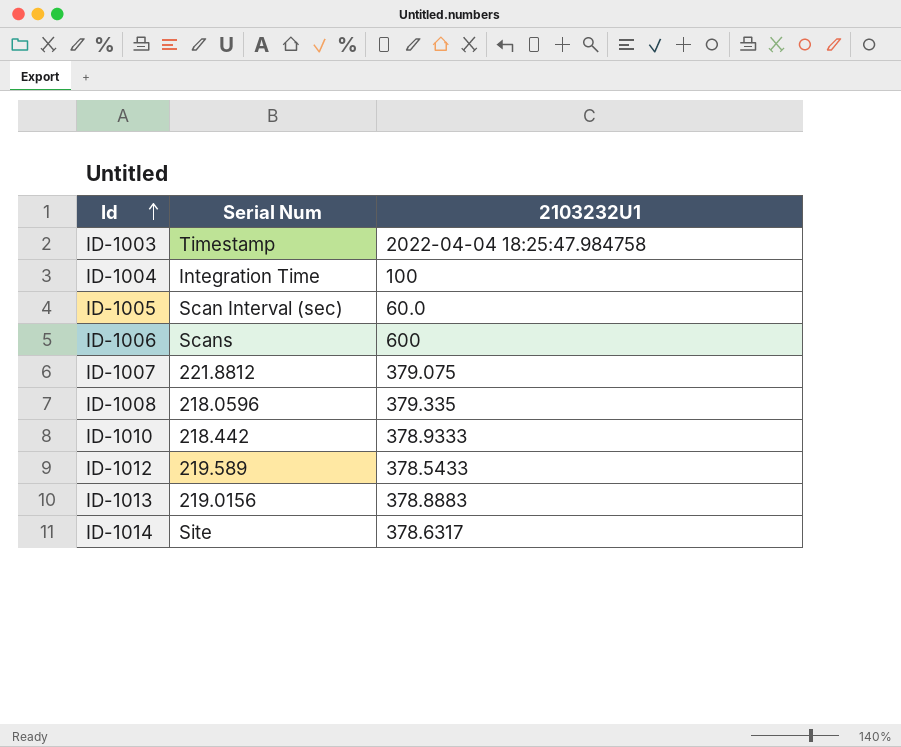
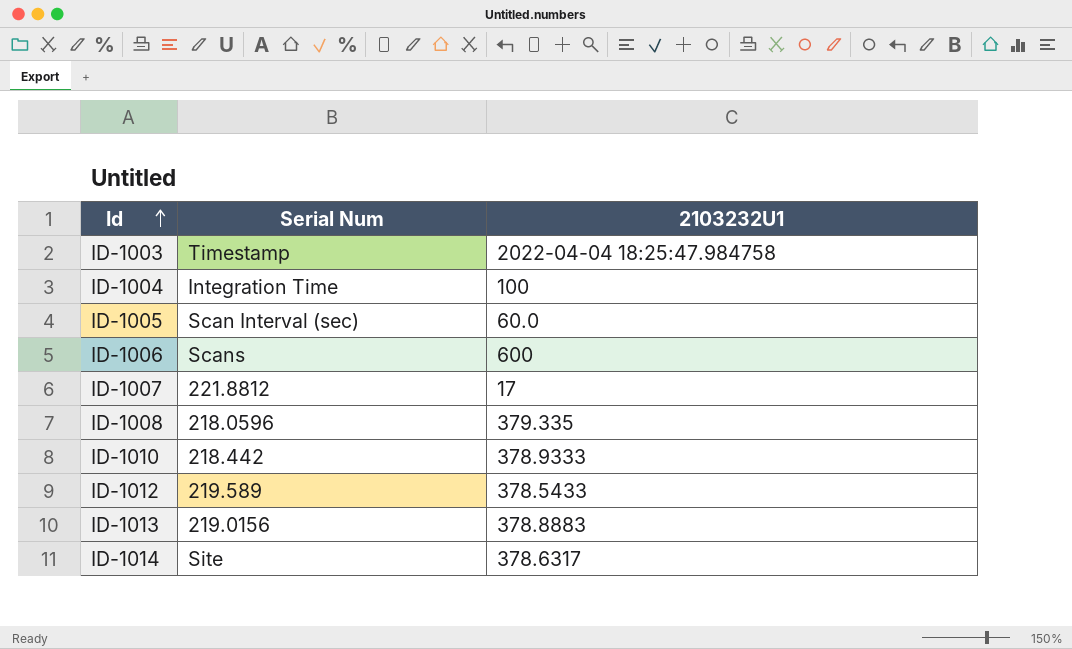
ID-1007 | 2103232U1: 379.075 -> 17

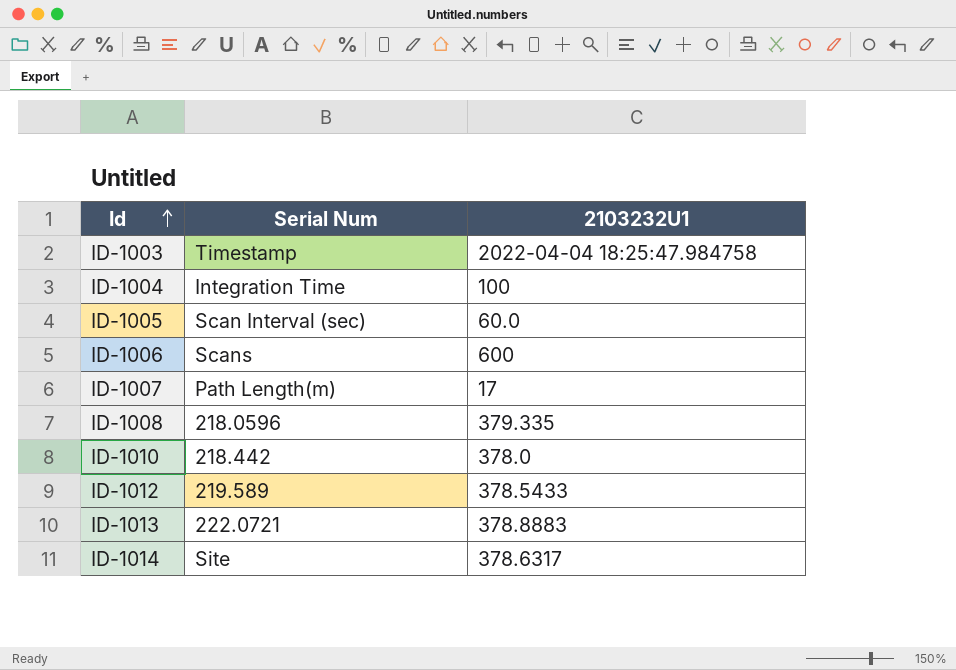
ID-1007 | Serial Num: 221.8812 -> Path Length(m)
ID-1010 | 2103232U1: 378.9333 -> 378.0
ID-1013 | Serial Num: 219.0156 -> 222.0721

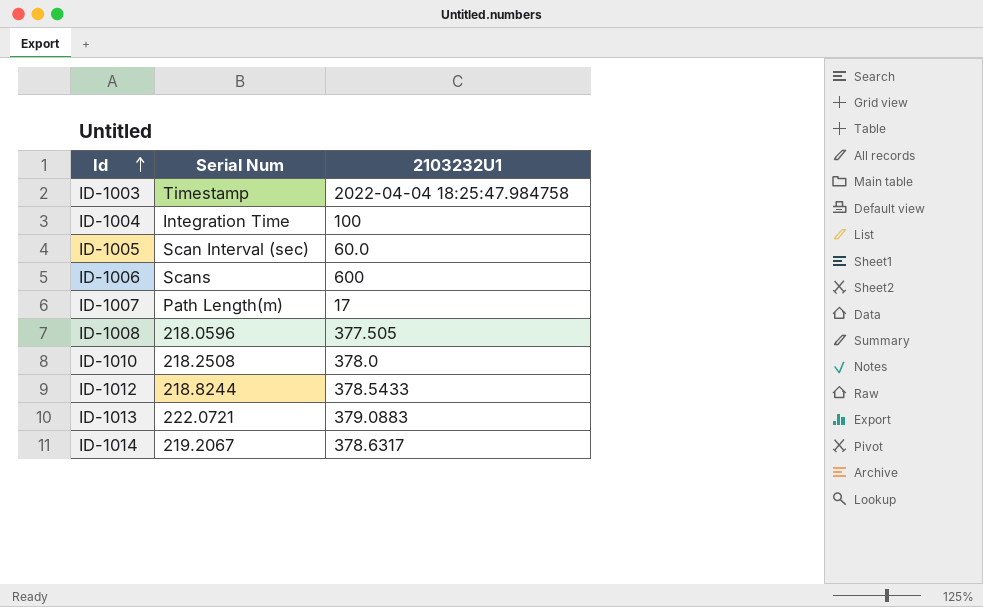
ID-1008 | 2103232U1: 379.335 -> 377.505
ID-1010 | Serial Num: 218.442 -> 218.2508
ID-1012 | Serial Num: 219.589 -> 218.8244
ID-1013 | 2103232U1: 378.8883 -> 379.0883
ID-1014 | Serial Num: Site -> 219.2067

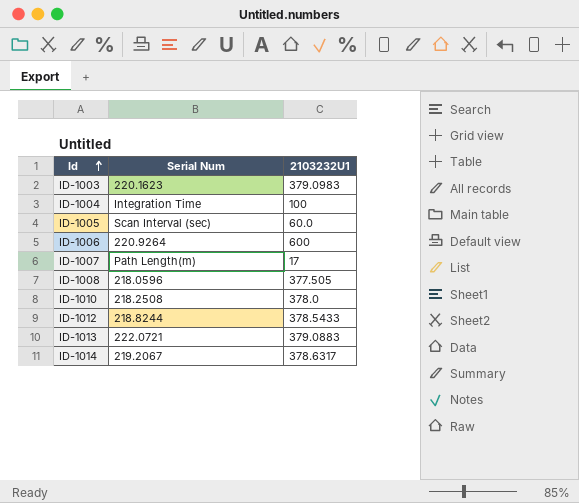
ID-1003 | Serial Num: Timestamp -> 220.1623
ID-1003 | 2103232U1: 2022-04-04 18:25:47.984758 -> 379.0983
ID-1006 | Serial Num: Scans -> 220.9264

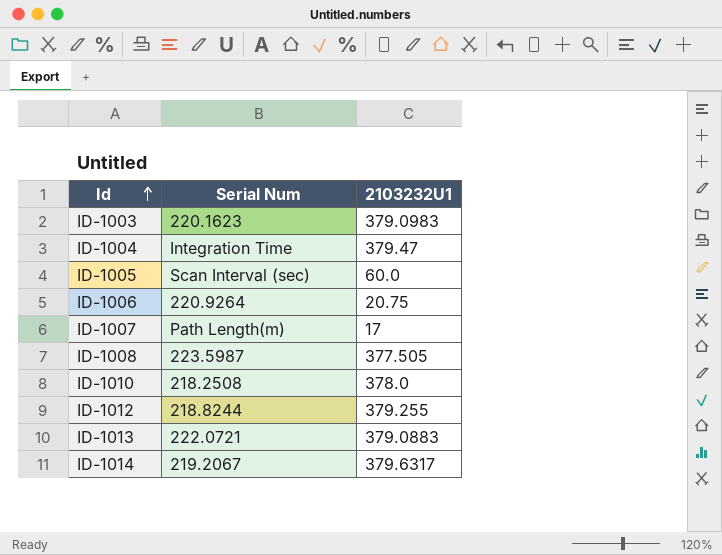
ID-1004 | 2103232U1: 100 -> 379.47
ID-1006 | 2103232U1: 600 -> 20.75
ID-1008 | Serial Num: 218.0596 -> 223.5987
ID-1012 | 2103232U1: 378.5433 -> 379.255
ID-1014 | 2103232U1: 378.6317 -> 379.6317

